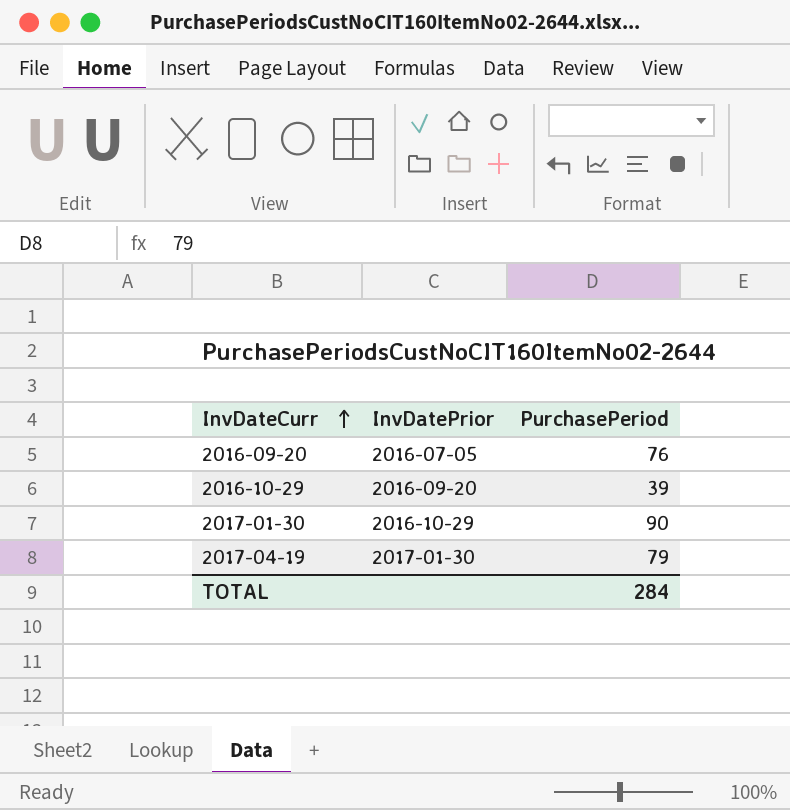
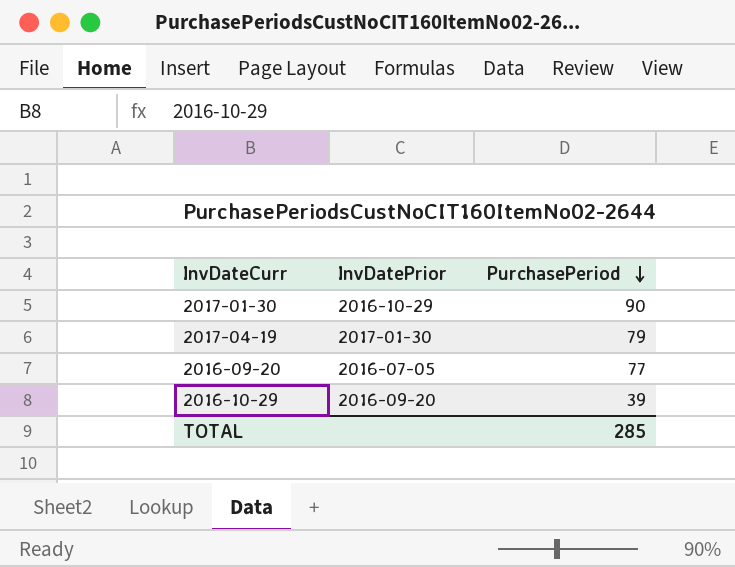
row order: InvDateCurr ascending -> PurchasePeriod descending
2016-09-20 | PurchasePeriod: 76 -> 77
TOTAL | PurchasePeriod: 284 -> 285

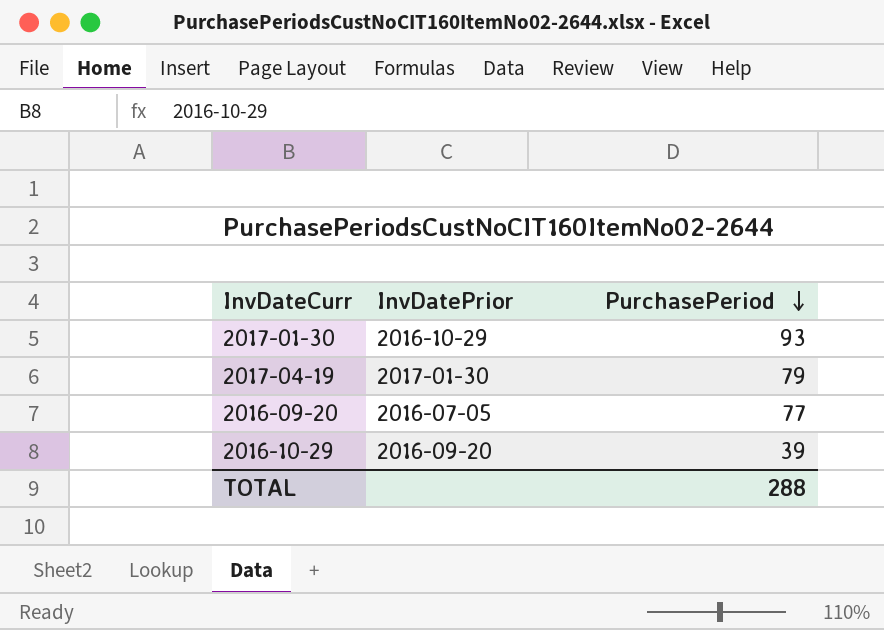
2017-01-30 | PurchasePeriod: 90 -> 93
TOTAL | PurchasePeriod: 285 -> 288

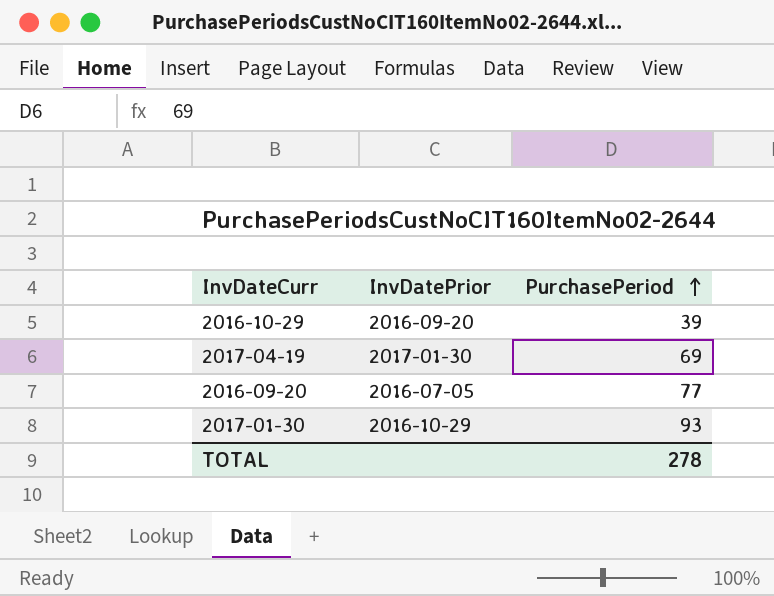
row order: PurchasePeriod descending -> PurchasePeriod ascending
2017-04-19 | PurchasePeriod: 79 -> 69
TOTAL | PurchasePeriod: 288 -> 278

